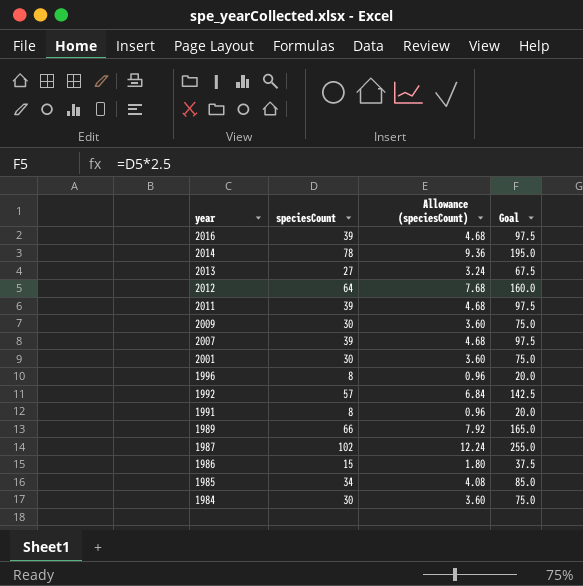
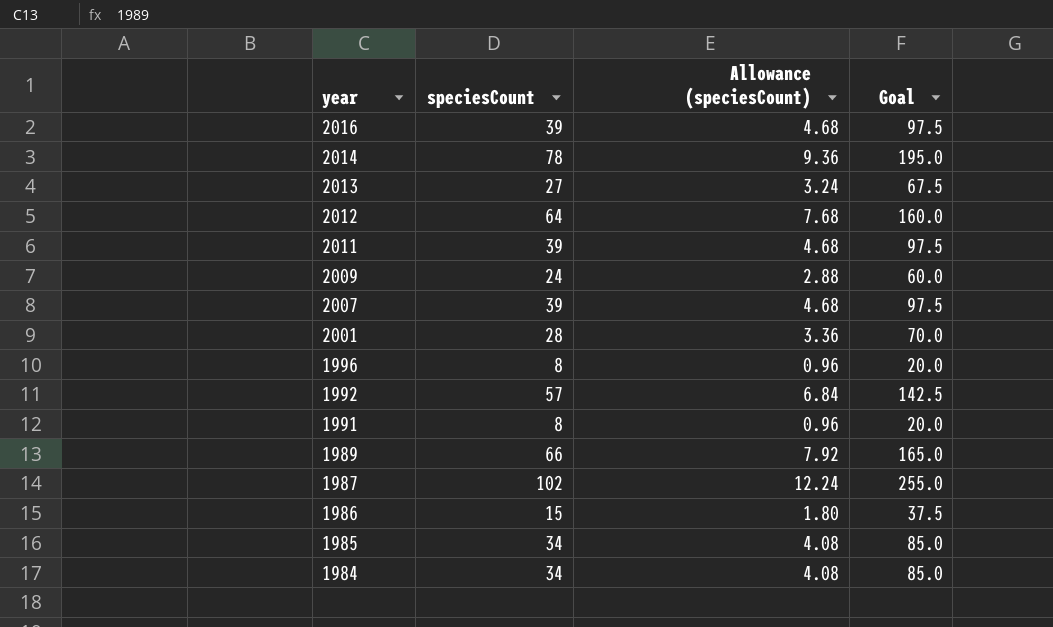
2009 | speciesCount: 30 -> 24
2009 | Allowance (speciesCount): 3.60 -> 2.88
2009 | Goal: 75.0 -> 60.0
2001 | speciesCount: 30 -> 28
2001 | Allowance (speciesCount): 3.60 -> 3.36
2001 | Goal: 75.0 -> 70.0
1984 | speciesCount: 30 -> 34
1984 | Allowance (speciesCount): 3.60 -> 4.08
1984 | Goal: 75.0 -> 85.0

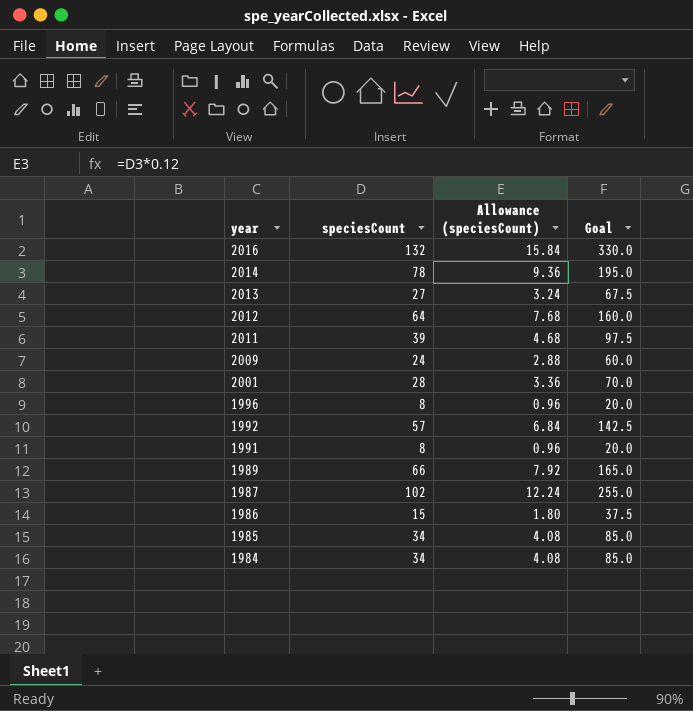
row 2007: 39 | 4.68 | 97.5 -> none
2016 | speciesCount: 39 -> 132
2016 | Allowance (speciesCount): 4.68 -> 15.84
2016 | Goal: 97.5 -> 330.0

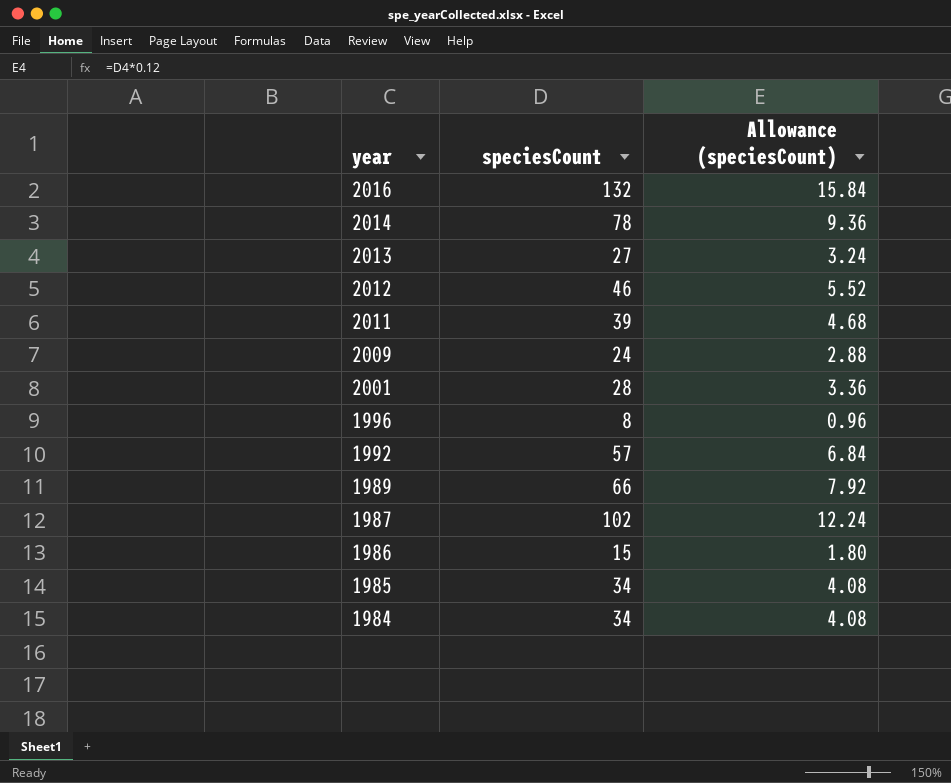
column Goal | formula: [speciesCount] * 2.5 -> none
row 1991: 8 | 0.96 | 20.0 -> none
2012 | speciesCount: 64 -> 46
2012 | Allowance (speciesCount): 7.68 -> 5.52

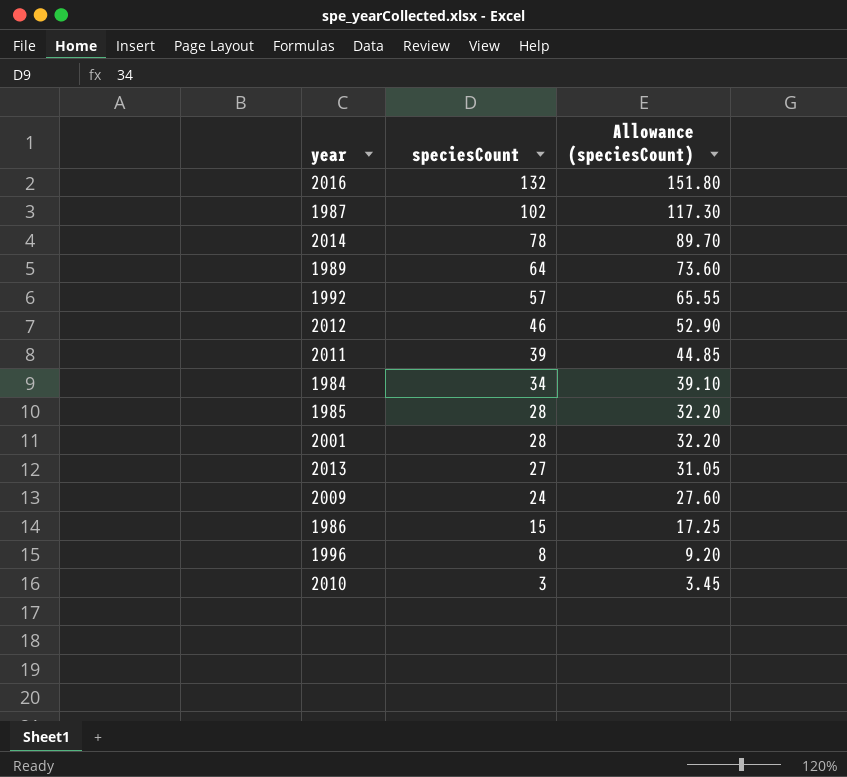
row order: year descending -> speciesCount descending
column Allowance (speciesCount) | formula: [speciesCount] * 0.12 -> [speciesCount] * 1.15
1989 | speciesCount: 66 -> 64
1985 | speciesCount: 34 -> 28
row 2010: none -> 3 | 3.45

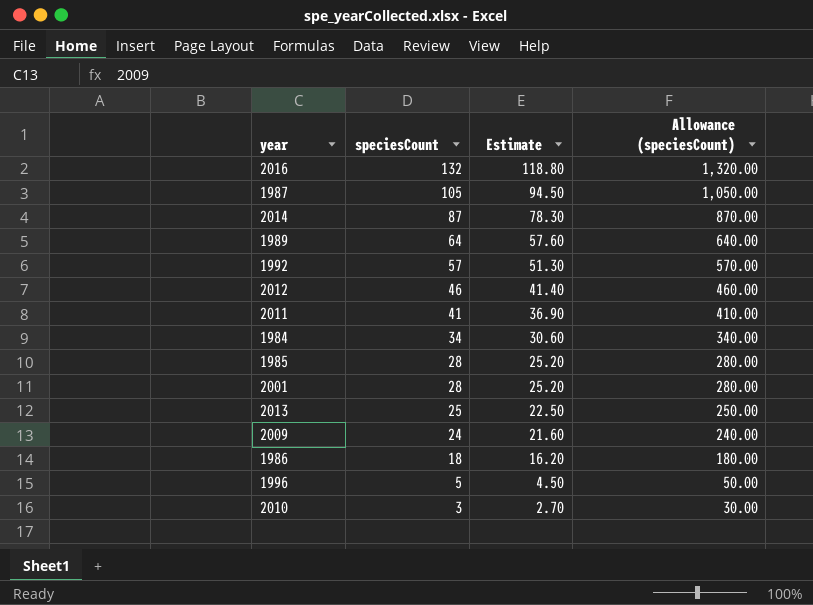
column Estimate | formula: none -> [speciesCount] * 0.9
column Allowance (speciesCount) | formula: [speciesCount] * 1.15 -> [speciesCount] * 10
1987 | speciesCount: 102 -> 105
2014 | speciesCount: 78 -> 87
2011 | speciesCount: 39 -> 41
2013 | speciesCount: 27 -> 25
1986 | speciesCount: 15 -> 18
1996 | speciesCount: 8 -> 5

